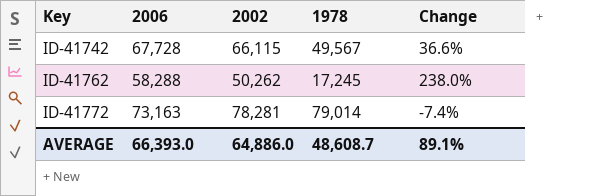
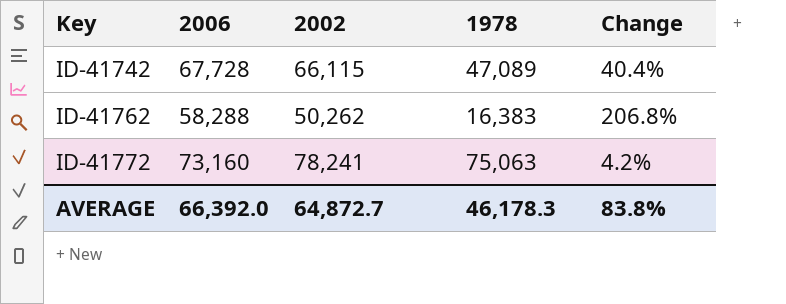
column Change | formula: ([2006] - [1978]) / [1978] -> ([2002] - [1978]) / [1978]
ID-41742 | 1978: 49,567 -> 47,089
ID-41762 | 1978: 17,245 -> 16,383
ID-41772 | 2006: 73,163 -> 73,160
ID-41772 | 2002: 78,281 -> 78,241
ID-41772 | 1978: 79,014 -> 75,063
AVERAGE | 2006: 66,393.0 -> 66,392.0
AVERAGE | 2002: 64,886.0 -> 64,872.7
AVERAGE | 1978: 48,608.7 -> 46,178.3
AVERAGE | Change: 89.1% -> 83.8%

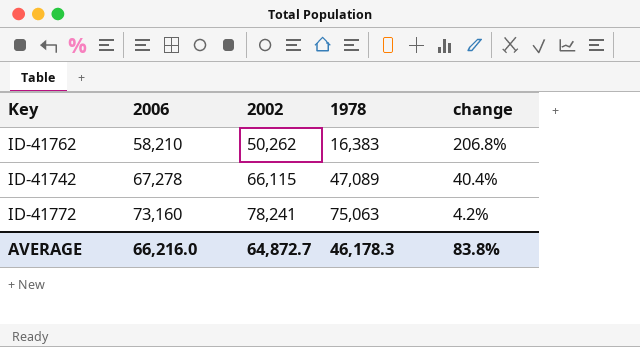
row order: Key ascending -> 2006 ascending
column name: Change -> change
ID-41762 | 2006: 58,288 -> 58,210
ID-41742 | 2006: 67,728 -> 67,278
AVERAGE | 2006: 66,392.0 -> 66,216.0

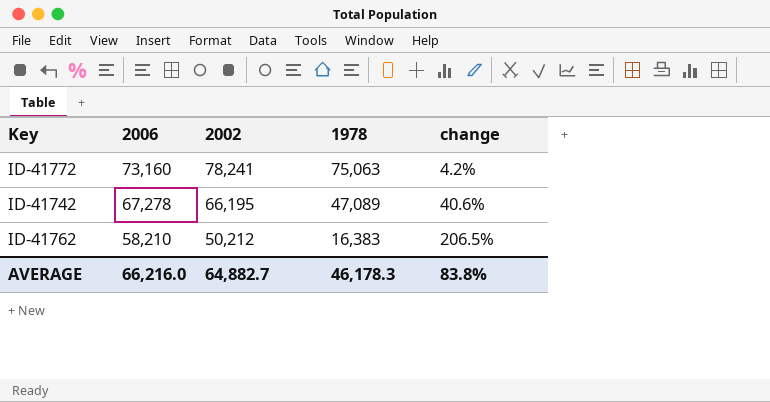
row order: 2006 ascending -> 2006 descending
ID-41742 | 2002: 66,115 -> 66,195
ID-41742 | change: 40.4% -> 40.6%
ID-41762 | 2002: 50,262 -> 50,212
ID-41762 | change: 206.8% -> 206.5%
AVERAGE | 2002: 64,872.7 -> 64,882.7

